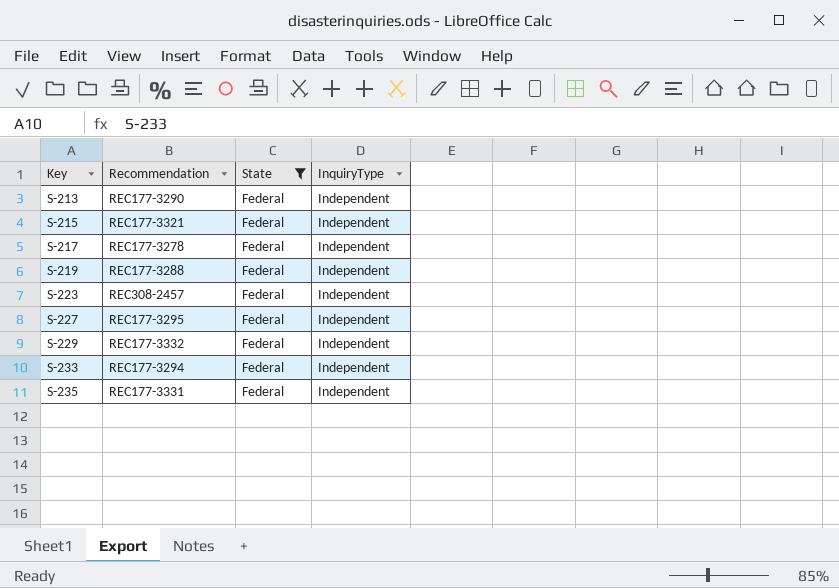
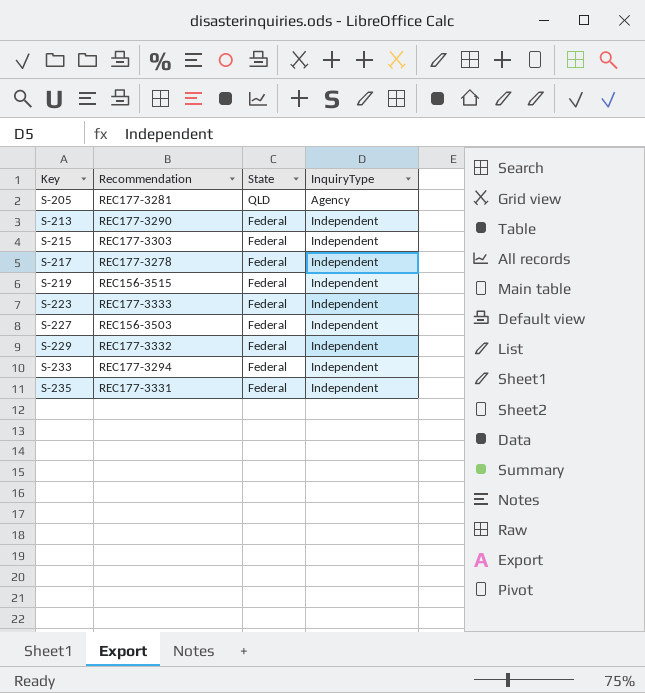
filter: State = Federal -> none
S-215 | Recommendation: REC177-3321 -> REC177-3303
S-219 | Recommendation: REC177-3288 -> REC156-3515
S-223 | Recommendation: REC308-2457 -> REC177-3333
S-227 | Recommendation: REC177-3295 -> REC156-3503

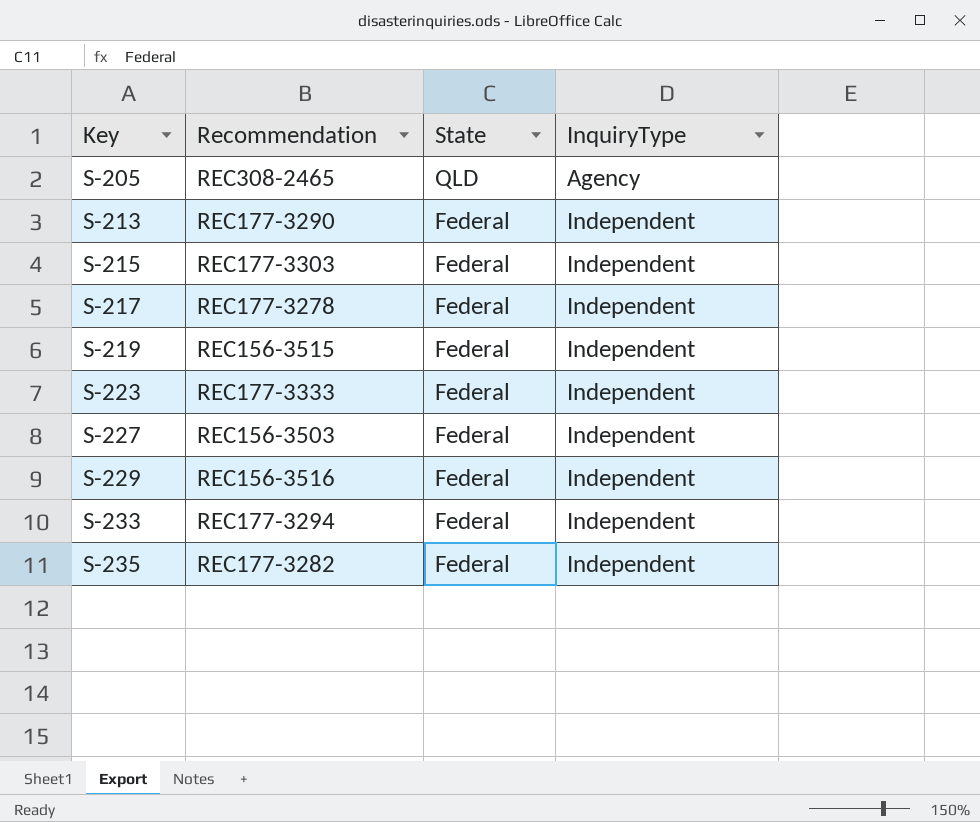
S-205 | Recommendation: REC177-3281 -> REC308-2465
S-229 | Recommendation: REC177-3332 -> REC156-3516
S-235 | Recommendation: REC177-3331 -> REC177-3282

